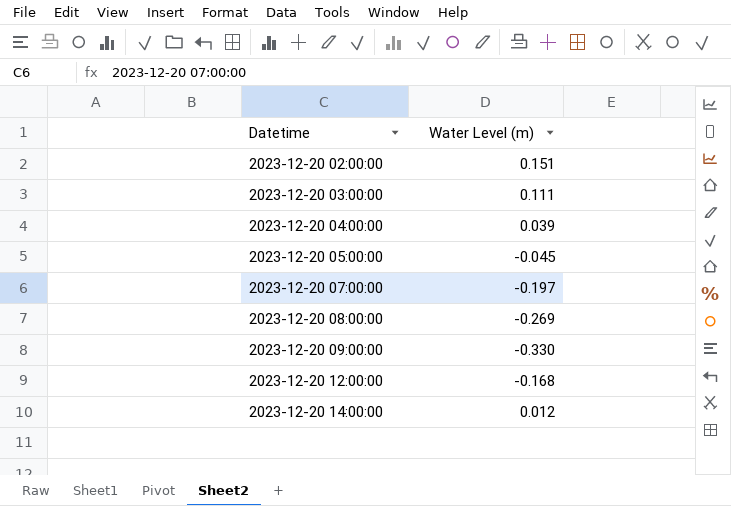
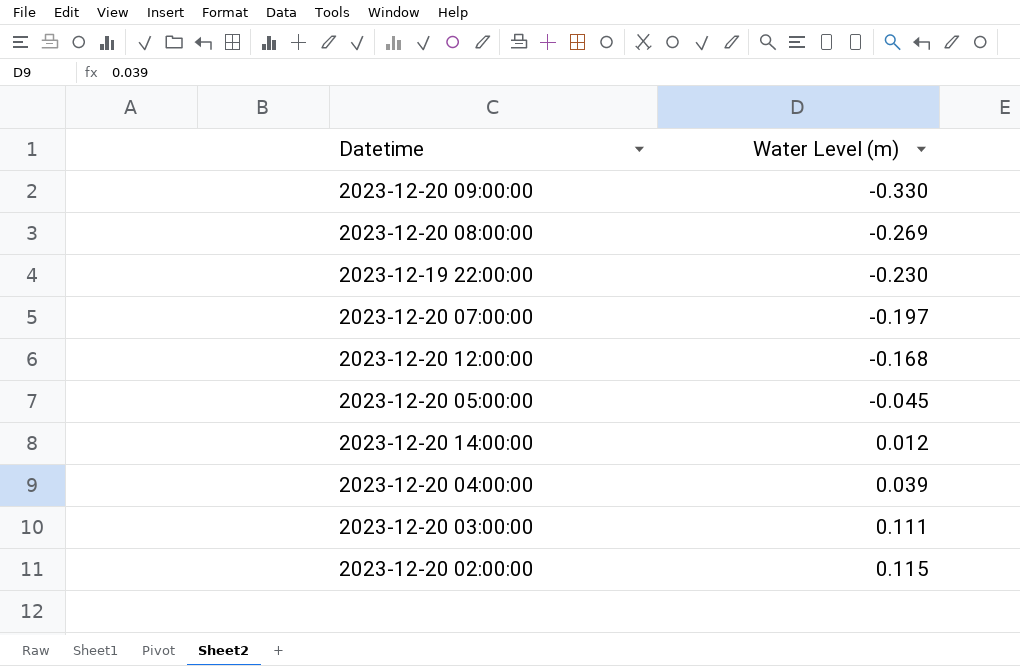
row order: Datetime ascending -> Water Level (m) ascending
row 2023-12-19 22:00:00: none -> -0.230
2023-12-20 02:00:00 | Water Level (m): 0.151 -> 0.115

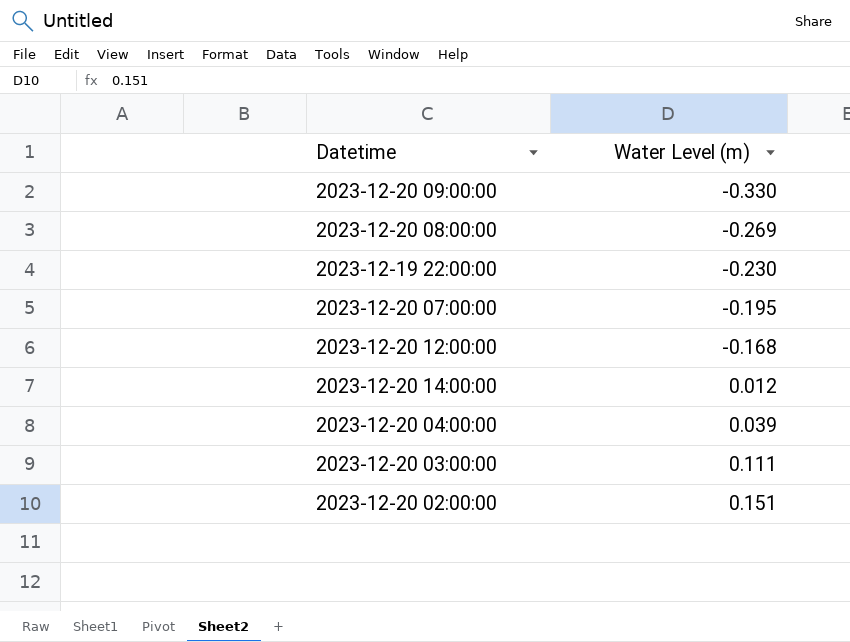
row 2023-12-20 05:00:00: -0.045 -> none
2023-12-20 07:00:00 | Water Level (m): -0.197 -> -0.195
2023-12-20 02:00:00 | Water Level (m): 0.115 -> 0.151

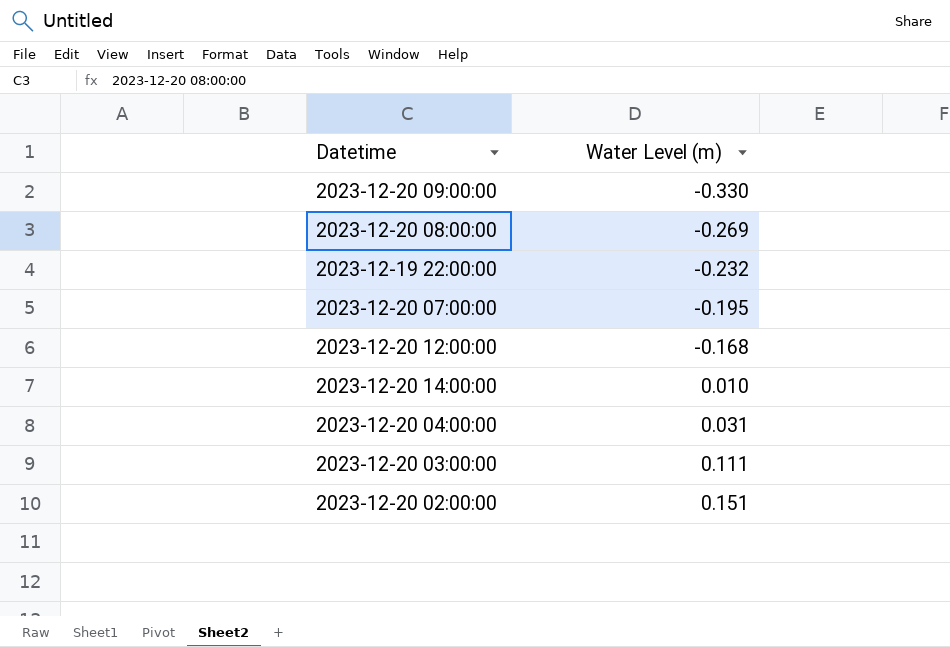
2023-12-19 22:00:00 | Water Level (m): -0.230 -> -0.232
2023-12-20 14:00:00 | Water Level (m): 0.012 -> 0.010
2023-12-20 04:00:00 | Water Level (m): 0.039 -> 0.031

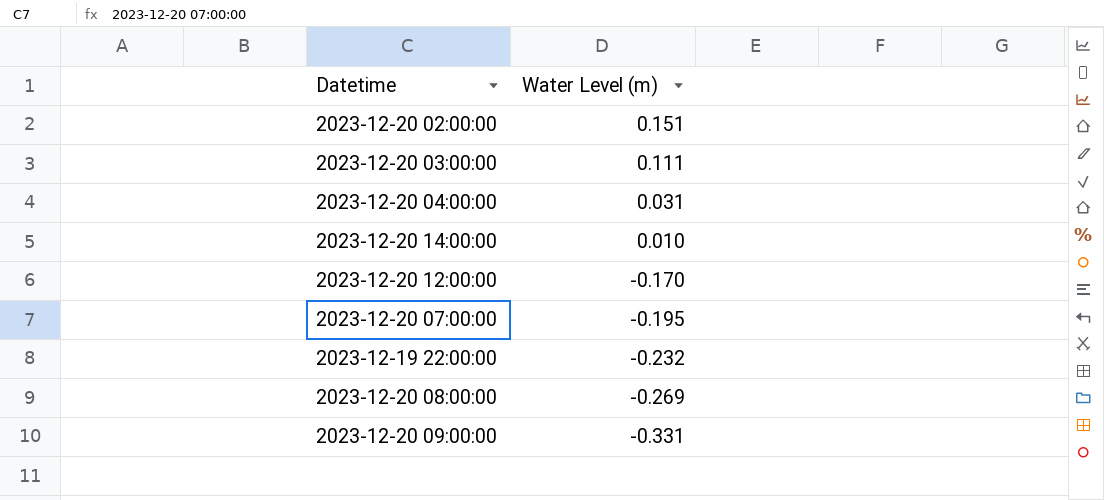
row order: Water Level (m) ascending -> Water Level (m) descending
2023-12-20 12:00:00 | Water Level (m): -0.168 -> -0.170
2023-12-20 09:00:00 | Water Level (m): -0.330 -> -0.331

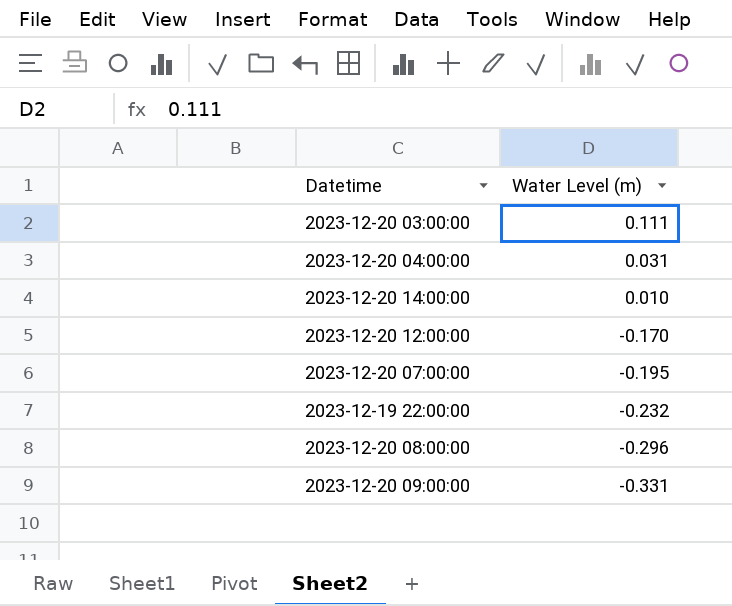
row 2023-12-20 02:00:00: 0.151 -> none
2023-12-20 08:00:00 | Water Level (m): -0.269 -> -0.296

